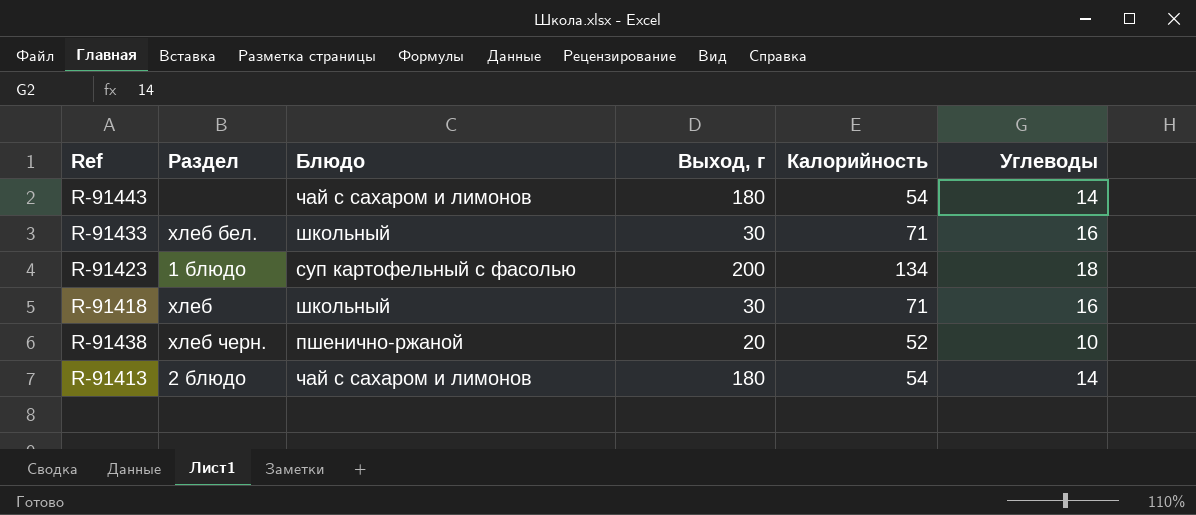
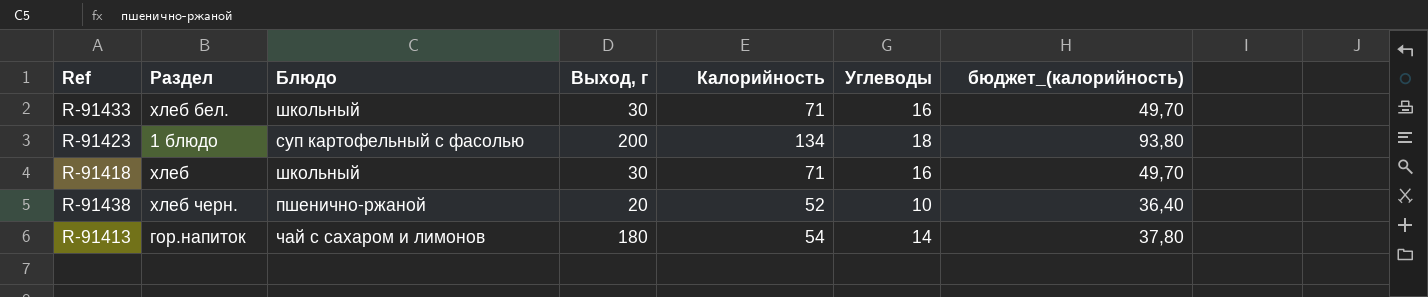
column бюджет_(калорийность) | formula: none -> [Калорийность] * 0,7
row R-91443: none | чай с сахаром и лимонов | 180 | 54 | 14 -> none
R-91413 | Раздел: 2 блюдо -> гор.напиток

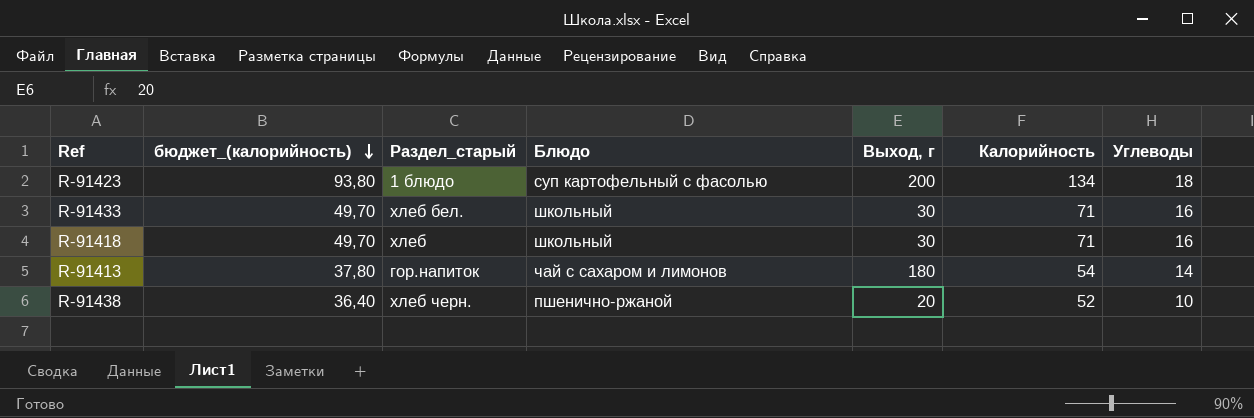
row order: none -> бюджет_(калорийность) descending
column бюджет_(калорийность) | position: 7 -> 2
column name: Раздел -> Раздел_старый

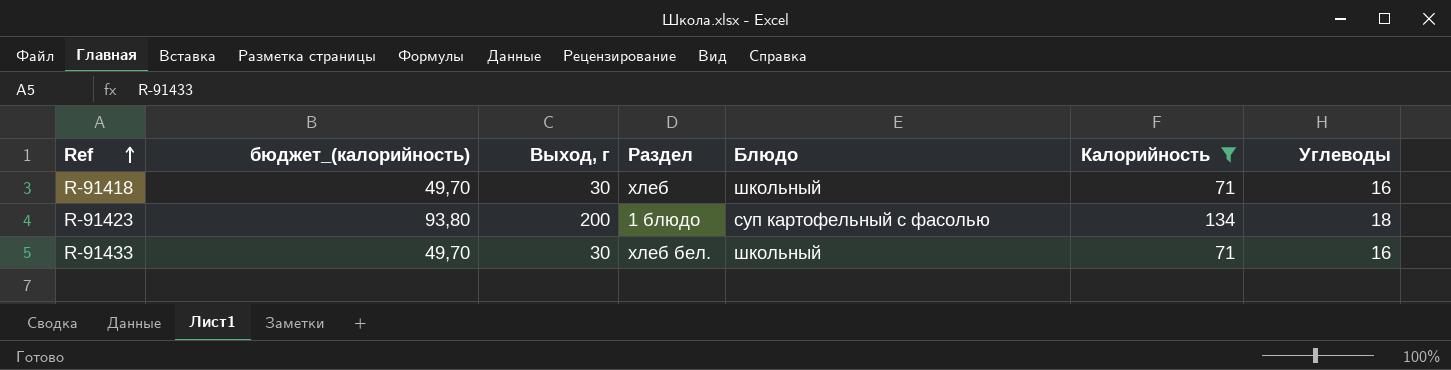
filter: none -> Калорийность >= 71
row order: бюджет_(калорийность) descending -> Ref ascending
column Выход, г | position: 5 -> 3
column name: Раздел_старый -> Раздел

